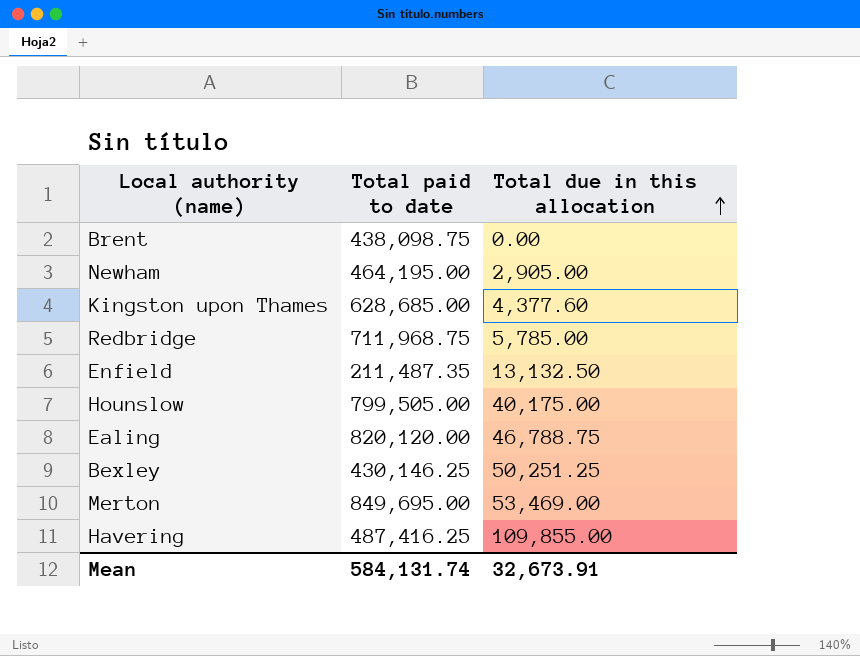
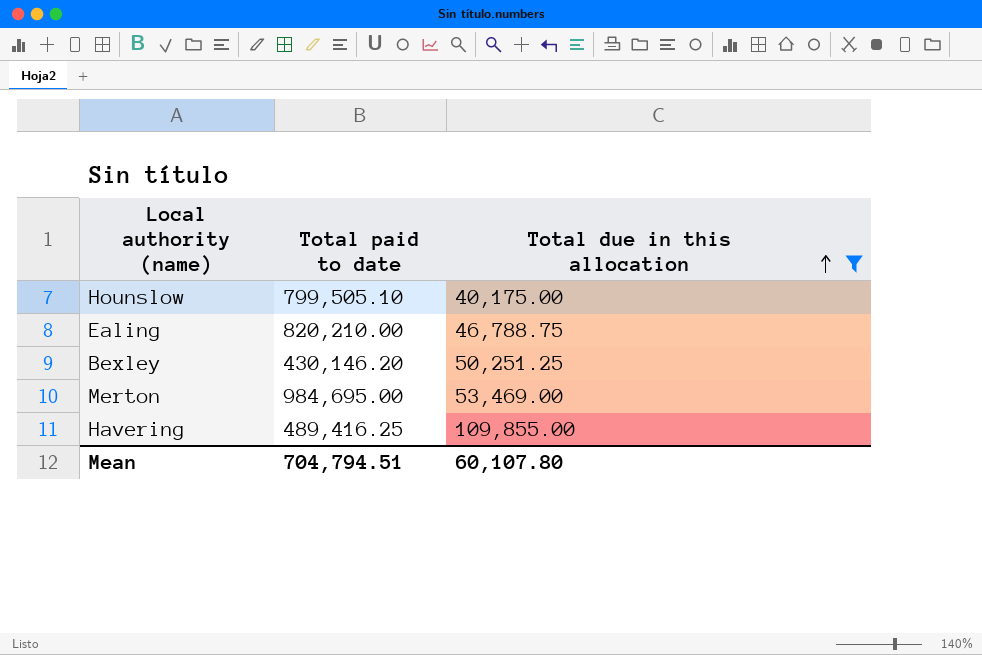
filter: none -> Total due in this allocation >= 40,175.00
Hounslow | Total paid to date: 799,505.00 -> 799,505.10
Ealing | Total paid to date: 820,120.00 -> 820,210.00
Bexley | Total paid to date: 430,146.25 -> 430,146.20
Merton | Total paid to date: 849,695.00 -> 984,695.00
Havering | Total paid to date: 487,416.25 -> 489,416.25
Mean | Total paid to date: 584,131.74 -> 704,794.51
Mean | Total due in this allocation: 32,673.91 -> 60,107.80

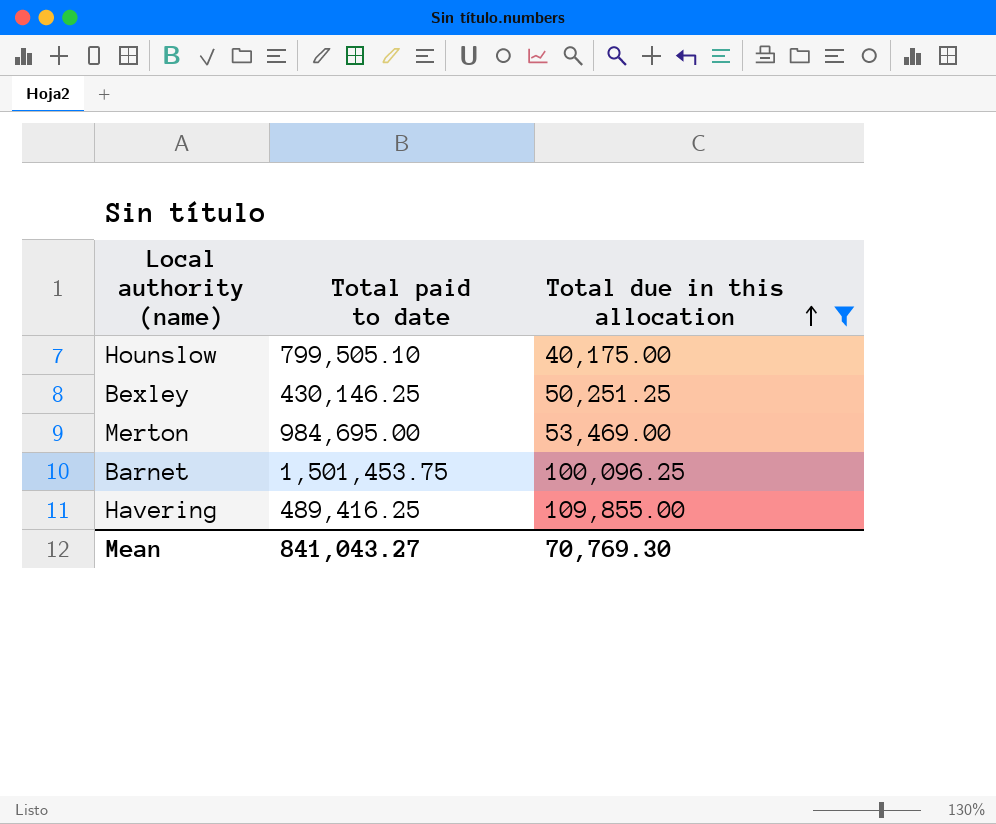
row Ealing: 820,210.00 | 46,788.75 -> none
Bexley | Total paid to date: 430,146.20 -> 430,146.25
row Barnet: none -> 1,501,453.75 | 100,096.25
Mean | Total paid to date: 704,794.51 -> 841,043.27
Mean | Total due in this allocation: 60,107.80 -> 70,769.30

